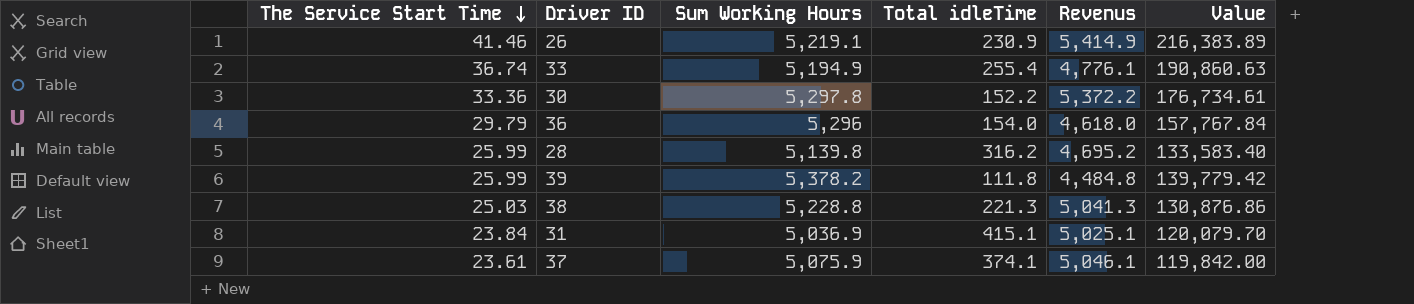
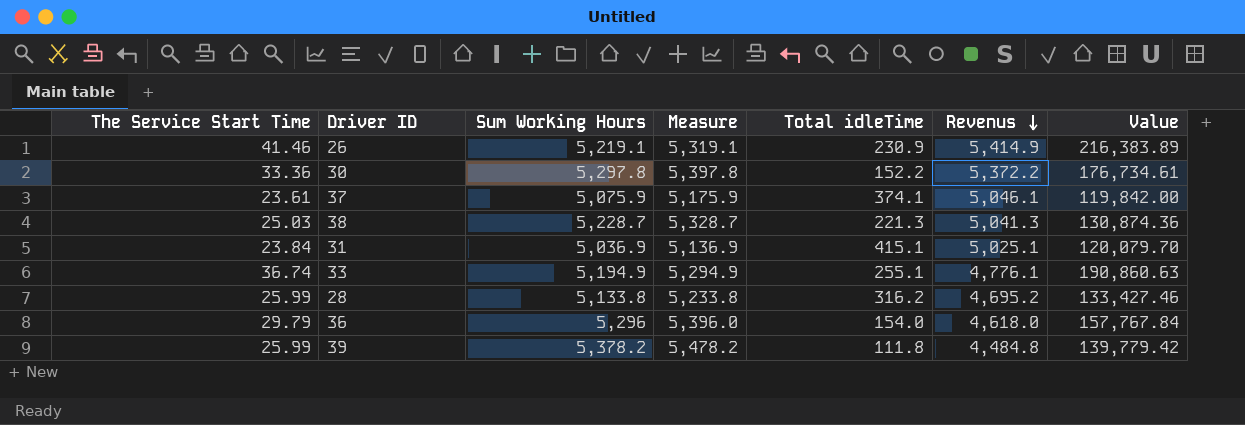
row order: The Service Start Time descending -> Revenus descending
column Measure | formula: none -> [Sum Working Hours] + 100
38 | Sum Working Hours: 5,228.8 -> 5,228.7
38 | Value: 130,876.86 -> 130,874.36
33 | Total idleTime: 255.4 -> 255.1
28 | Sum Working Hours: 5,139.8 -> 5,133.8
28 | Value: 133,583.40 -> 133,427.46

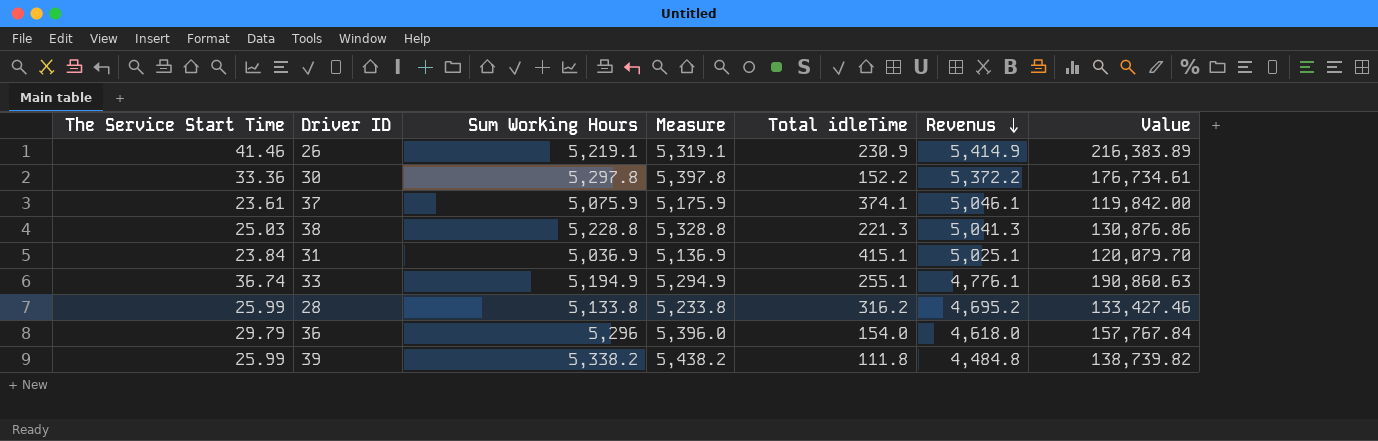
38 | Sum Working Hours: 5,228.7 -> 5,228.8
38 | Measure: 5,328.7 -> 5,328.8
38 | Value: 130,874.36 -> 130,876.86
39 | Sum Working Hours: 5,378.2 -> 5,338.2
39 | Measure: 5,478.2 -> 5,438.2
39 | Value: 139,779.42 -> 138,739.82

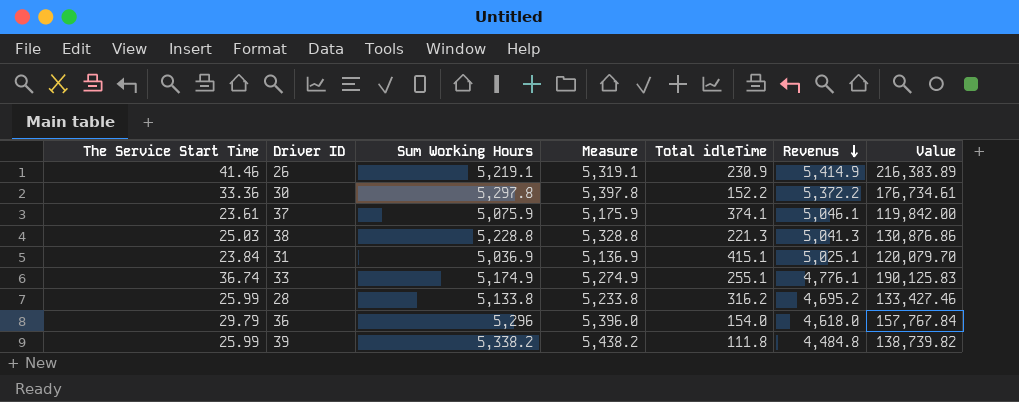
33 | Sum Working Hours: 5,194.9 -> 5,174.9
33 | Measure: 5,294.9 -> 5,274.9
33 | Value: 190,860.63 -> 190,125.83

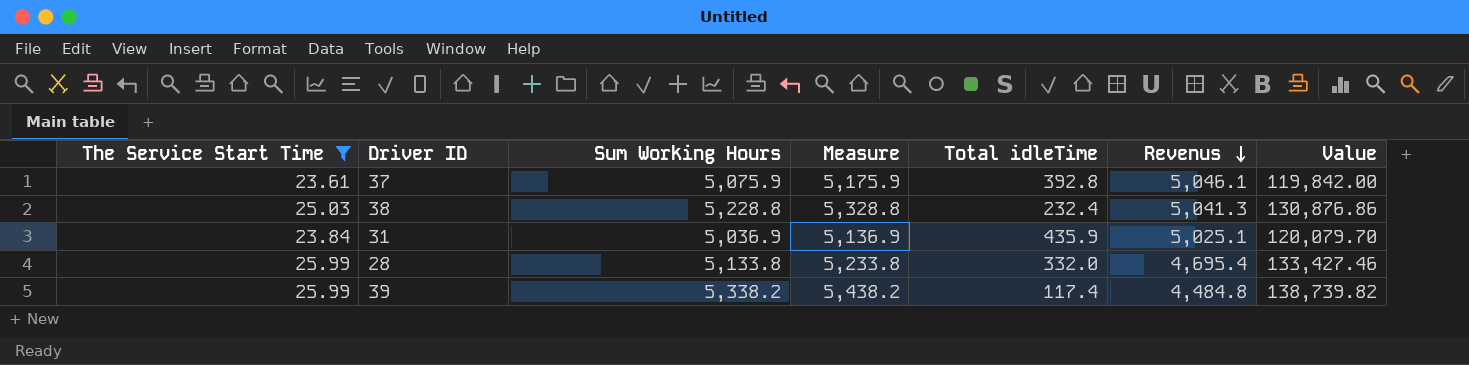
filter: none -> The Service Start Time <= 25.99
37 | Total idleTime: 374.1 -> 392.8
38 | Total idleTime: 221.3 -> 232.4
31 | Total idleTime: 415.1 -> 435.9
28 | Total idleTime: 316.2 -> 332.0
28 | Revenus: 4,695.2 -> 4,695.4
39 | Total idleTime: 111.8 -> 117.4

